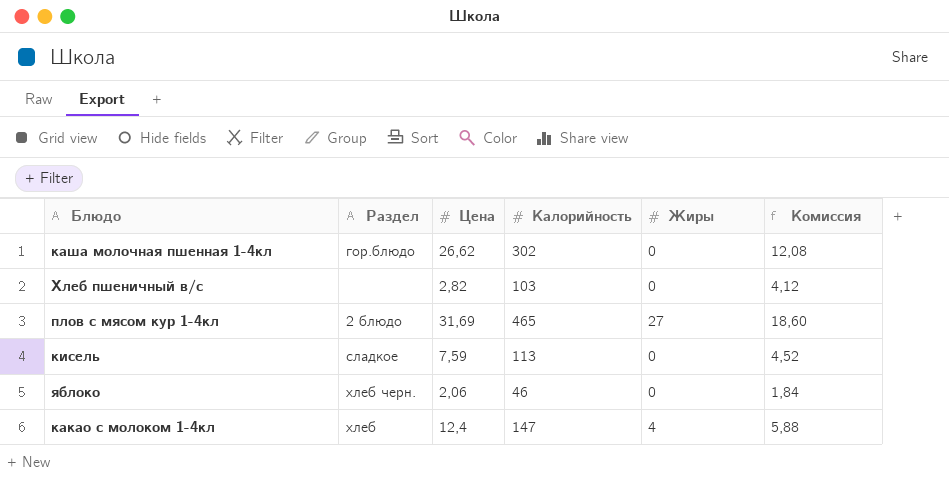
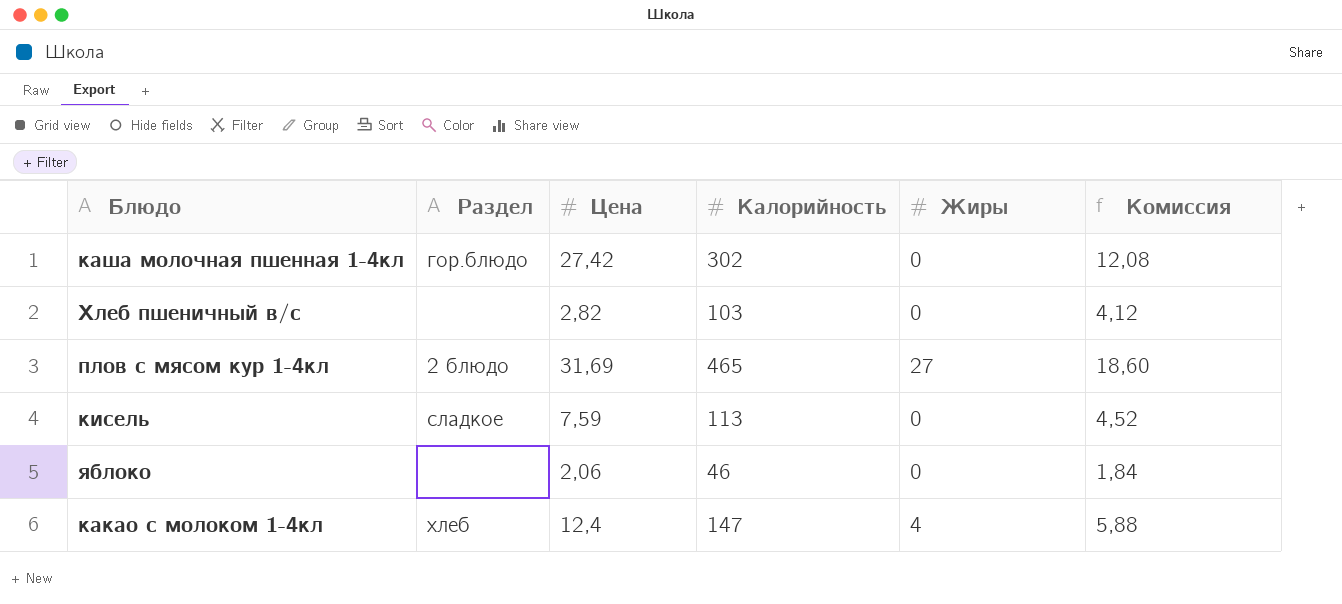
каша молочная пшенная 1-4кл | Цена: 26,62 -> 27,42
яблоко | Раздел: хлеб черн. -> none

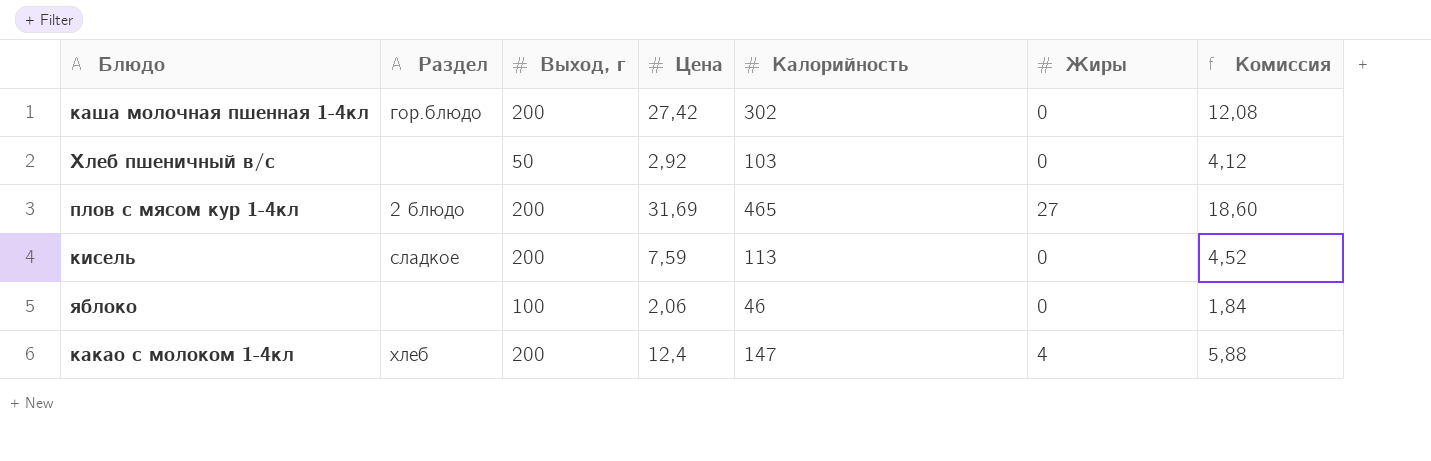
column Выход, г | position: none -> 3
Хлеб пшеничный в/с | Цена: 2,82 -> 2,92

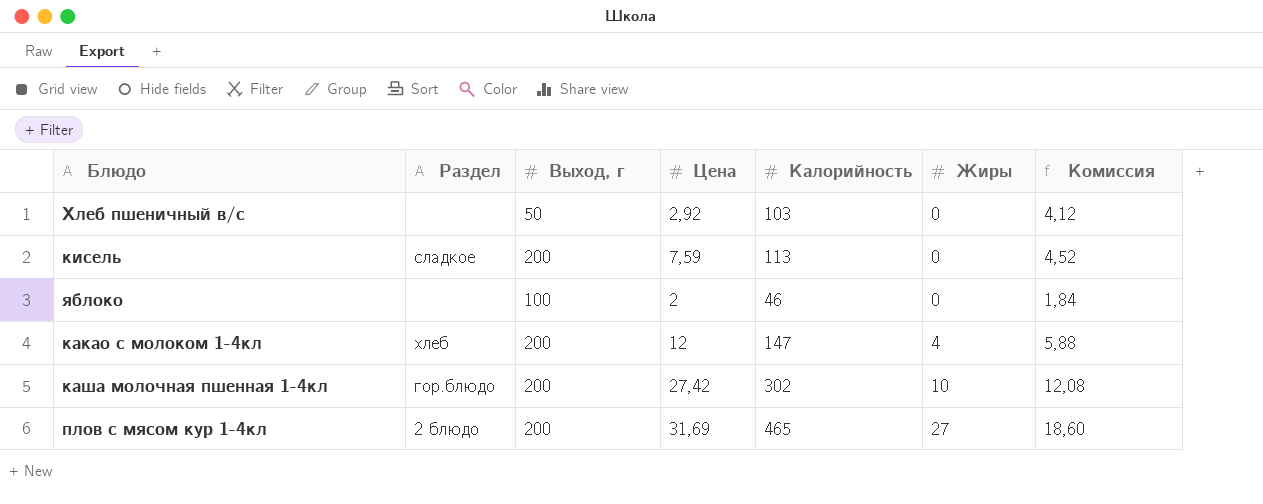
row order: none -> Жиры ascending
яблоко | Цена: 2,06 -> 2
какао с молоком 1-4кл | Цена: 12,4 -> 12
каша молочная пшенная 1-4кл | Жиры: 0 -> 10

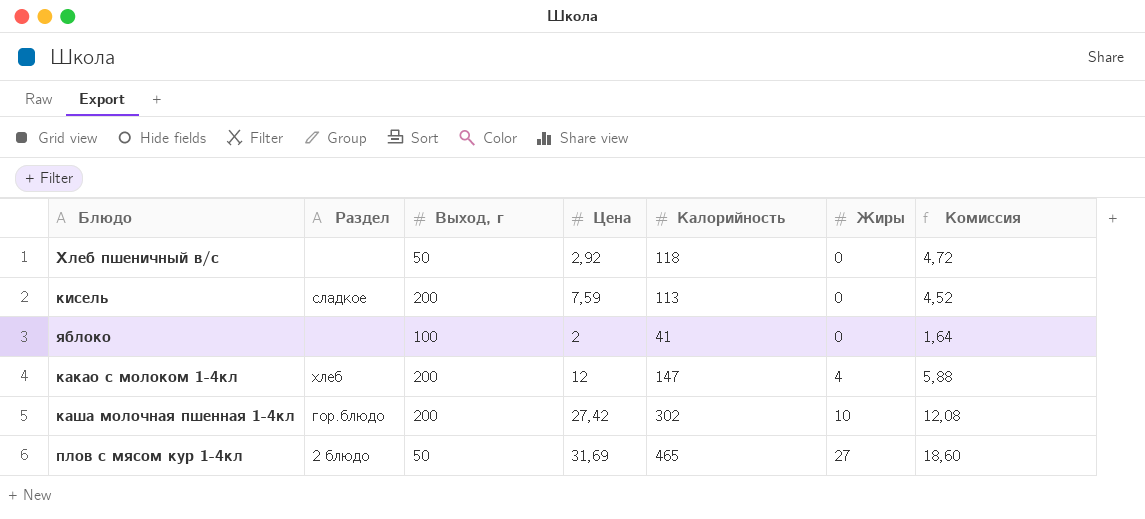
Хлеб пшеничный в/с | Калорийность: 103 -> 118
Хлеб пшеничный в/с | Комиссия: 4,12 -> 4,72
яблоко | Калорийность: 46 -> 41
яблоко | Комиссия: 1,84 -> 1,64
плов с мясом кур 1-4кл | Выход, г: 200 -> 50

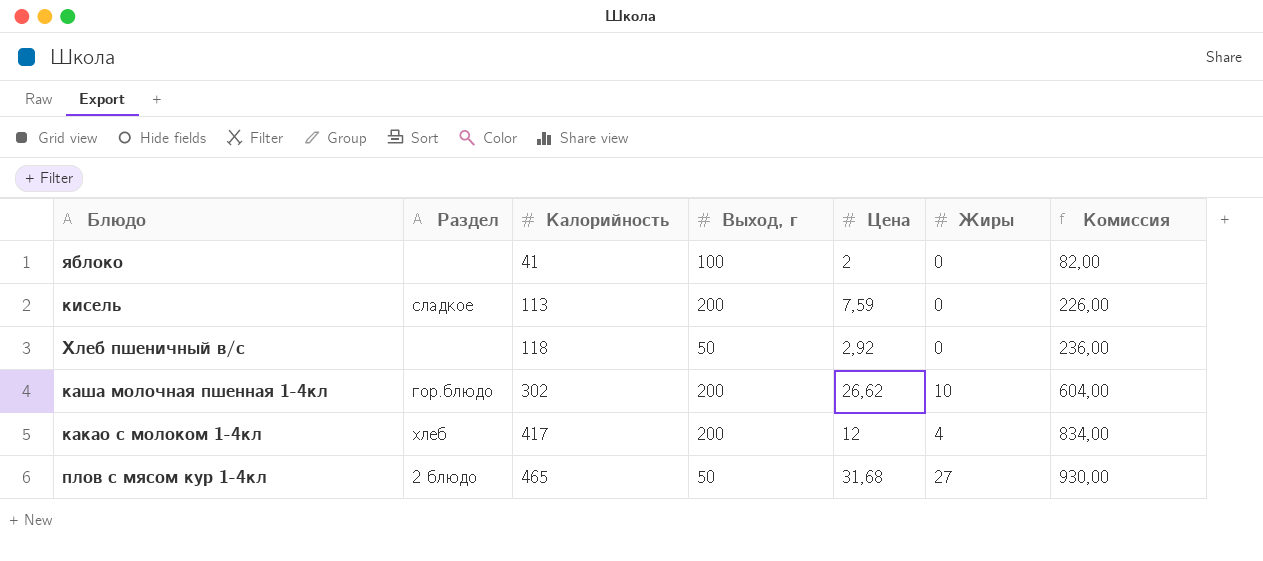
row order: Жиры ascending -> Калорийность ascending
column Калорийность | position: 5 -> 3
column Комиссия | formula: [Калорийность] * 0,04 -> [Калорийность] * 2
каша молочная пшенная 1-4кл | Цена: 27,42 -> 26,62
какао с молоком 1-4кл | Калорийность: 147 -> 417
плов с мясом кур 1-4кл | Цена: 31,69 -> 31,68

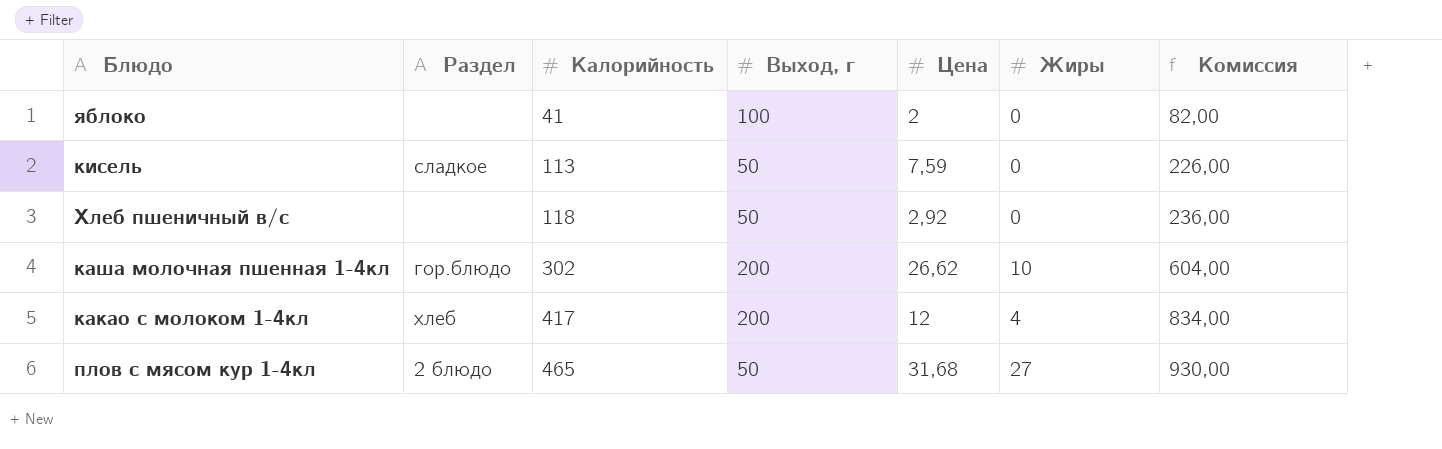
кисель | Выход, г: 200 -> 50

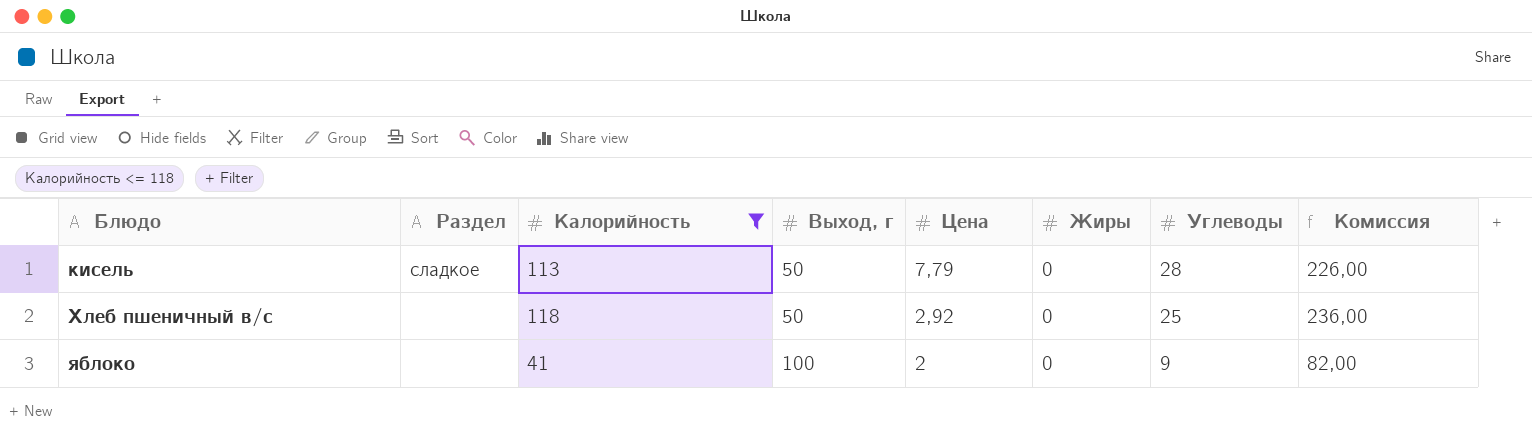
filter: none -> Калорийность <= 118
row order: Калорийность ascending -> Блюдо ascending
column Углеводы | position: none -> 7
кисель | Цена: 7,59 -> 7,79

